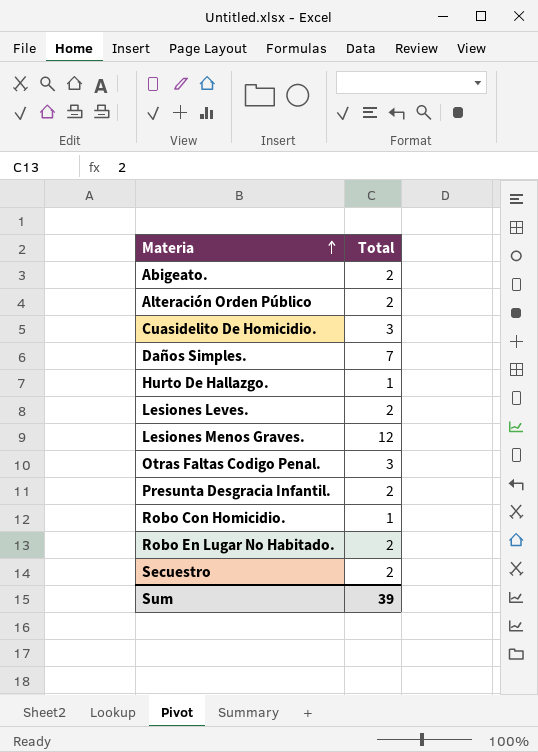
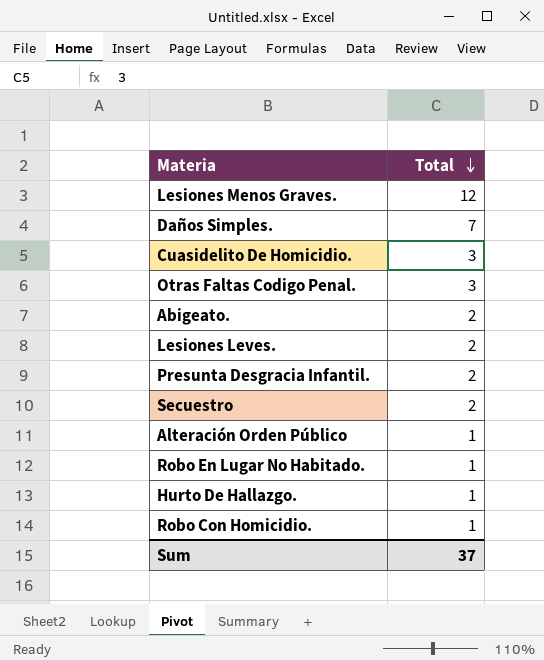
row order: Materia ascending -> Total descending
Alteración Orden Público | Total: 2 -> 1
Robo En Lugar No Habitado. | Total: 2 -> 1
Sum | Total: 39 -> 37

